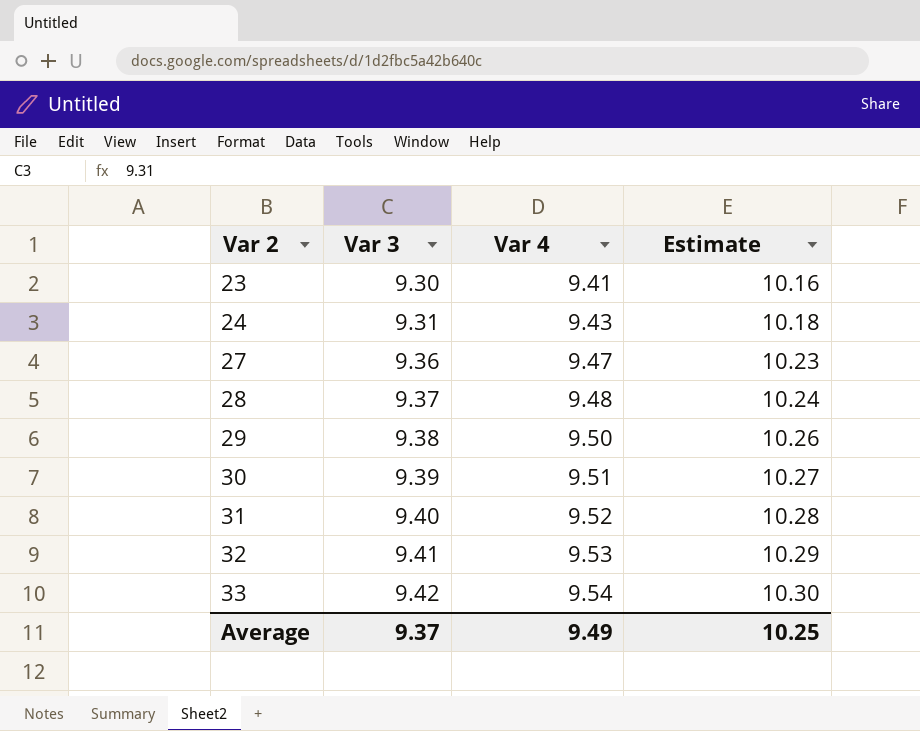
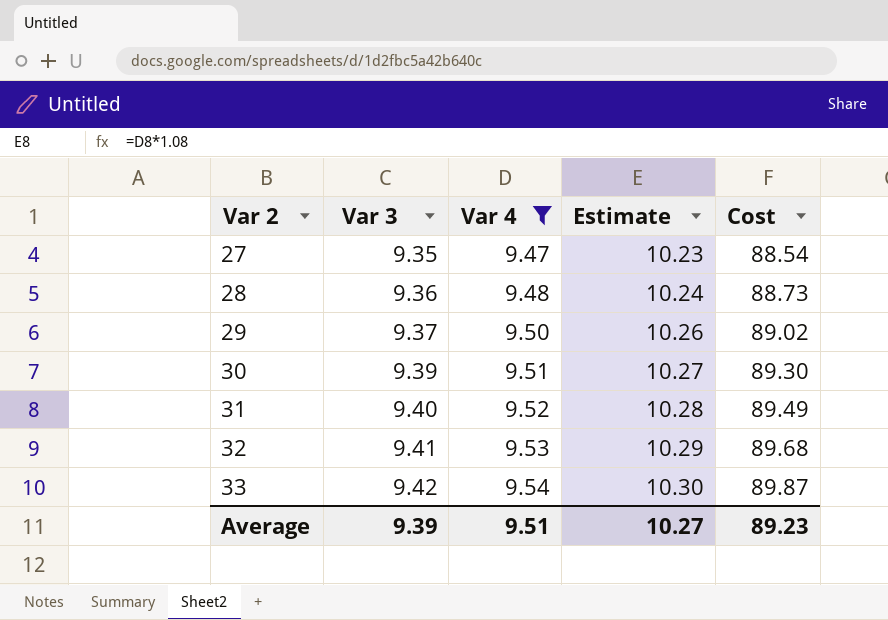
filter: none -> Var 4 >= 9.47
column Cost | formula: none -> [Var 3] * [Var 4]
27 | Var 3: 9.36 -> 9.35
28 | Var 3: 9.37 -> 9.36
29 | Var 3: 9.38 -> 9.37
Average | Var 3: 9.37 -> 9.39
Average | Var 4: 9.49 -> 9.51
Average | Estimate: 10.25 -> 10.27

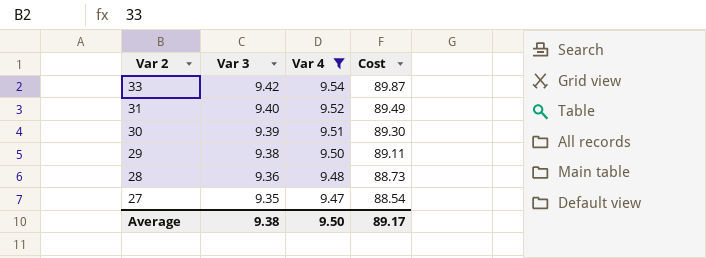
row order: Var 2 ascending -> Var 2 descending
column Estimate | formula: [Var 4] * 1.08 -> none
row 32: 9.41 | 9.53 | 10.29 | 89.68 -> none
29 | Var 3: 9.37 -> 9.38
29 | Cost: 89.02 -> 89.11
Average | Var 3: 9.39 -> 9.38
Average | Var 4: 9.51 -> 9.50
Average | Cost: 89.23 -> 89.17

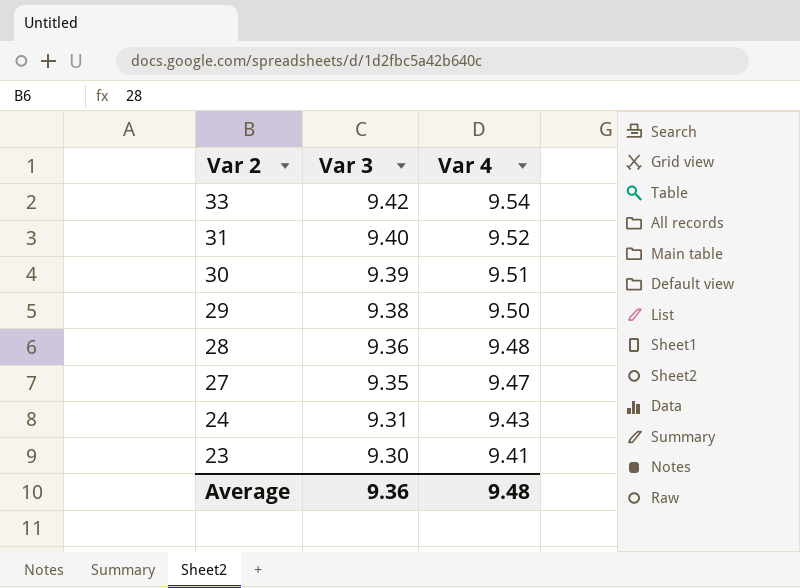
filter: Var 4 >= 9.47 -> none
column Cost | formula: [Var 3] * [Var 4] -> none
Average | Var 3: 9.38 -> 9.36
Average | Var 4: 9.50 -> 9.48

